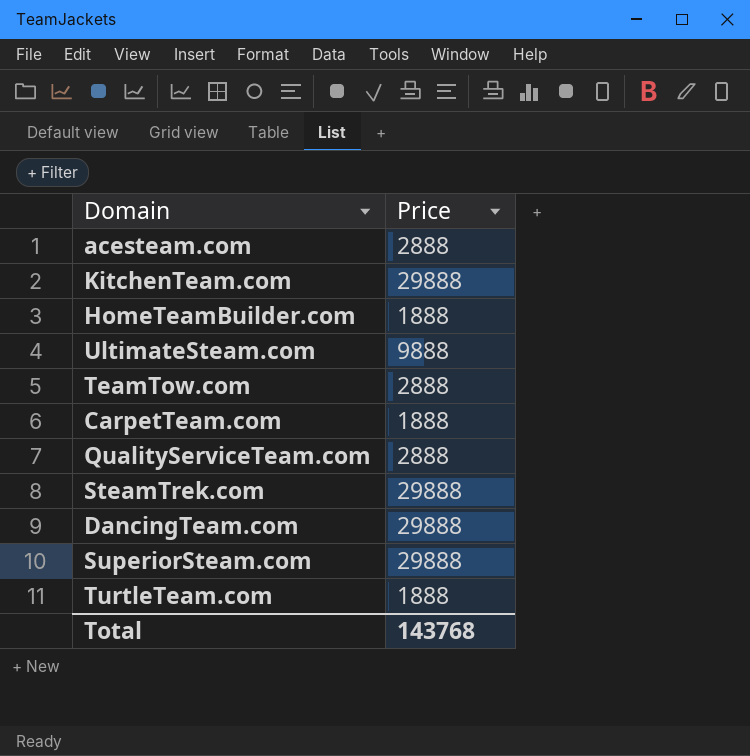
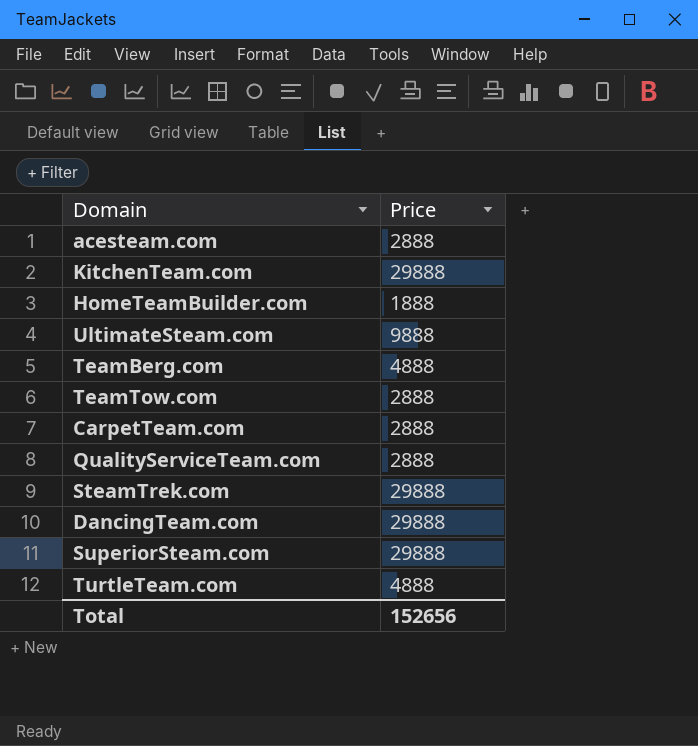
row TeamBerg.com: none -> 4888
CarpetTeam.com | Price: 1888 -> 2888
TurtleTeam.com | Price: 1888 -> 4888
Total | Price: 143768 -> 152656

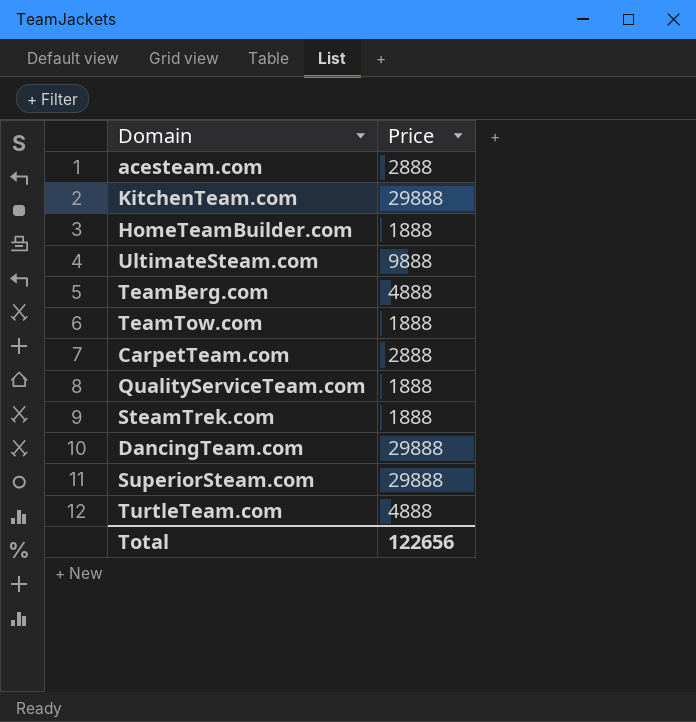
TeamTow.com | Price: 2888 -> 1888
QualityServiceTeam.com | Price: 2888 -> 1888
SteamTrek.com | Price: 29888 -> 1888
Total | Price: 152656 -> 122656

